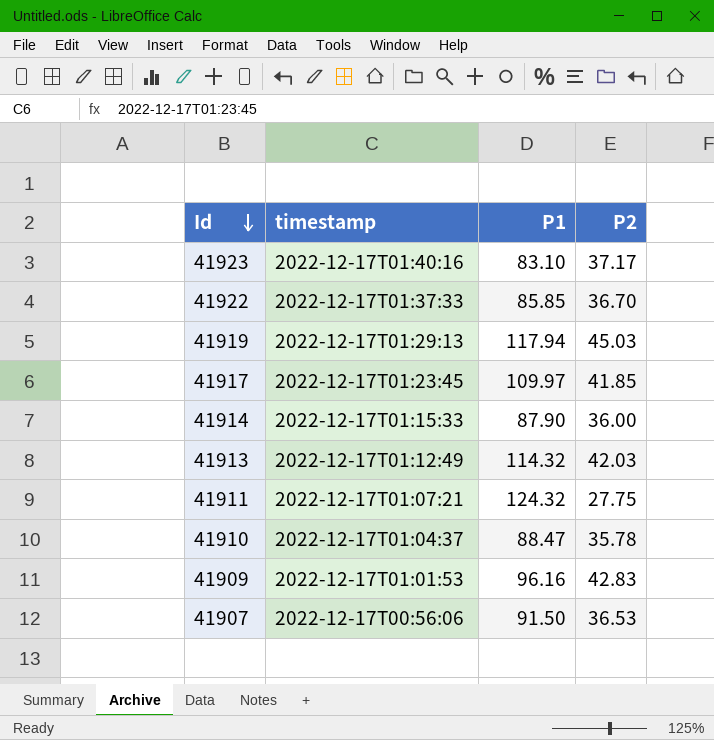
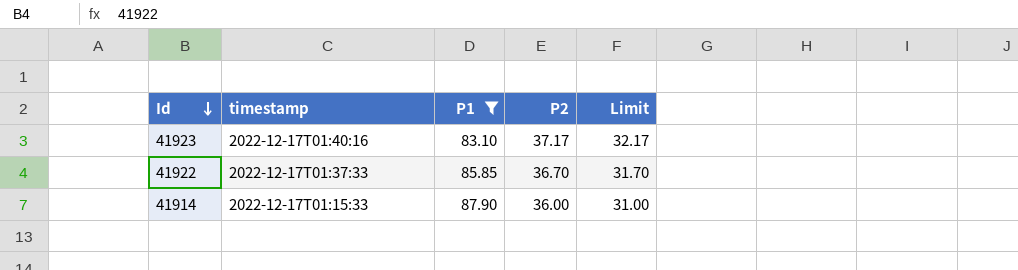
filter: none -> P1 <= 87.90
column Limit | formula: none -> [P2] - 5

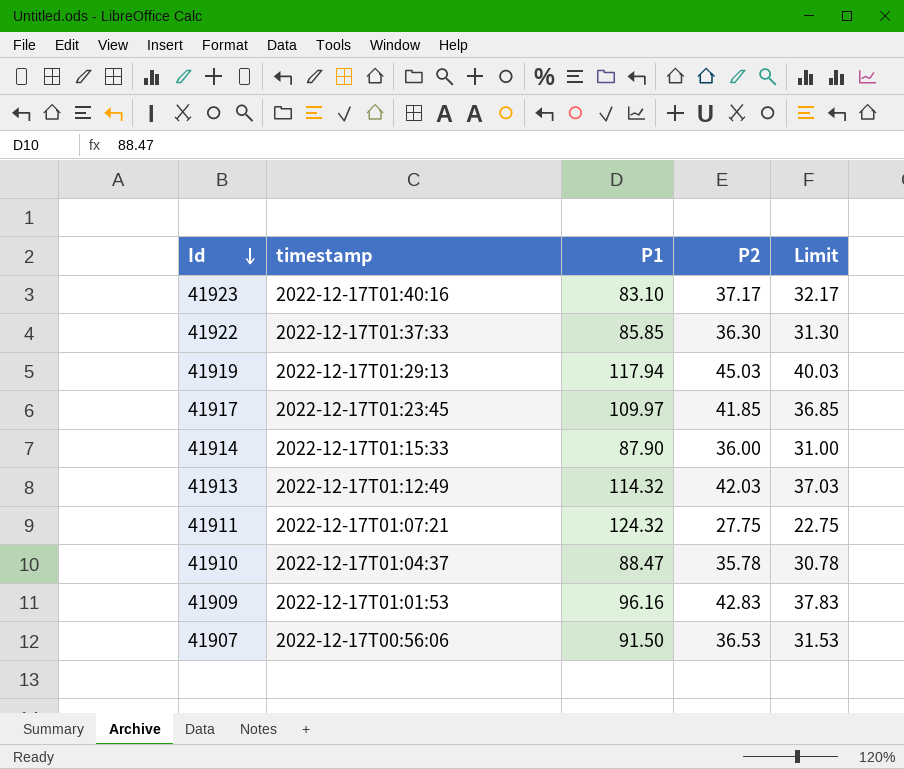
filter: P1 <= 87.90 -> none
41922 | P2: 36.70 -> 36.30
41922 | Limit: 31.70 -> 31.30

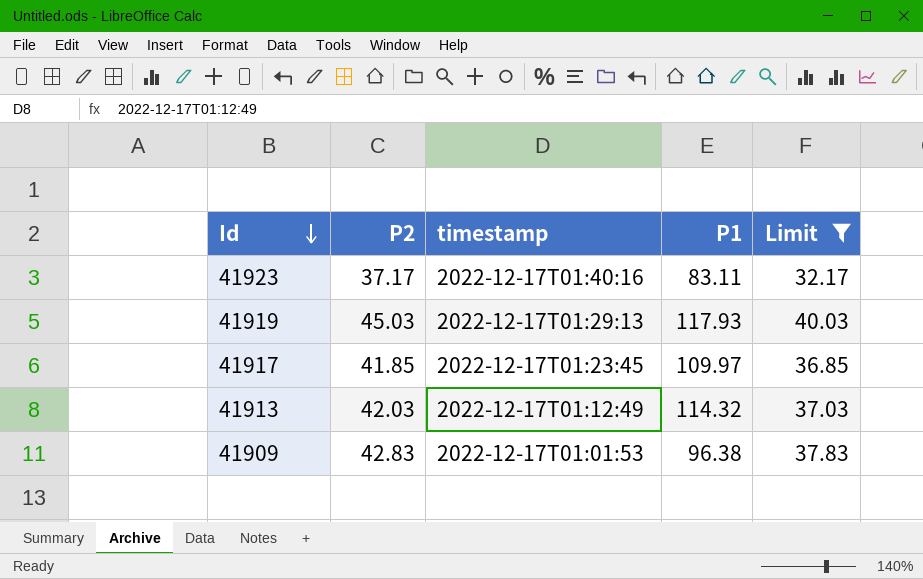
filter: none -> Limit >= 32.17
column P2 | position: 4 -> 2
41923 | P1: 83.10 -> 83.11
41919 | P1: 117.94 -> 117.93
41909 | P1: 96.16 -> 96.38

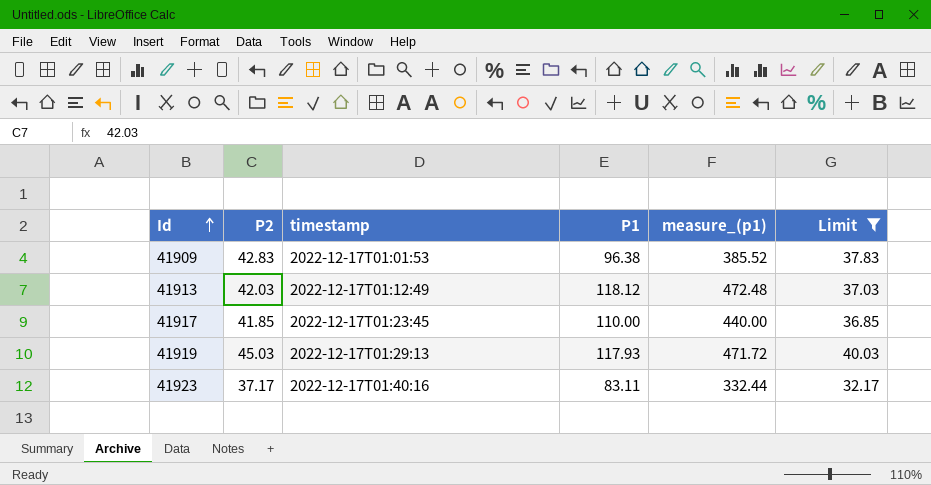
row order: Id descending -> Id ascending
column measure_(p1) | formula: none -> [P1] * 4
41913 | P1: 114.32 -> 118.12
41917 | P1: 109.97 -> 110.00

